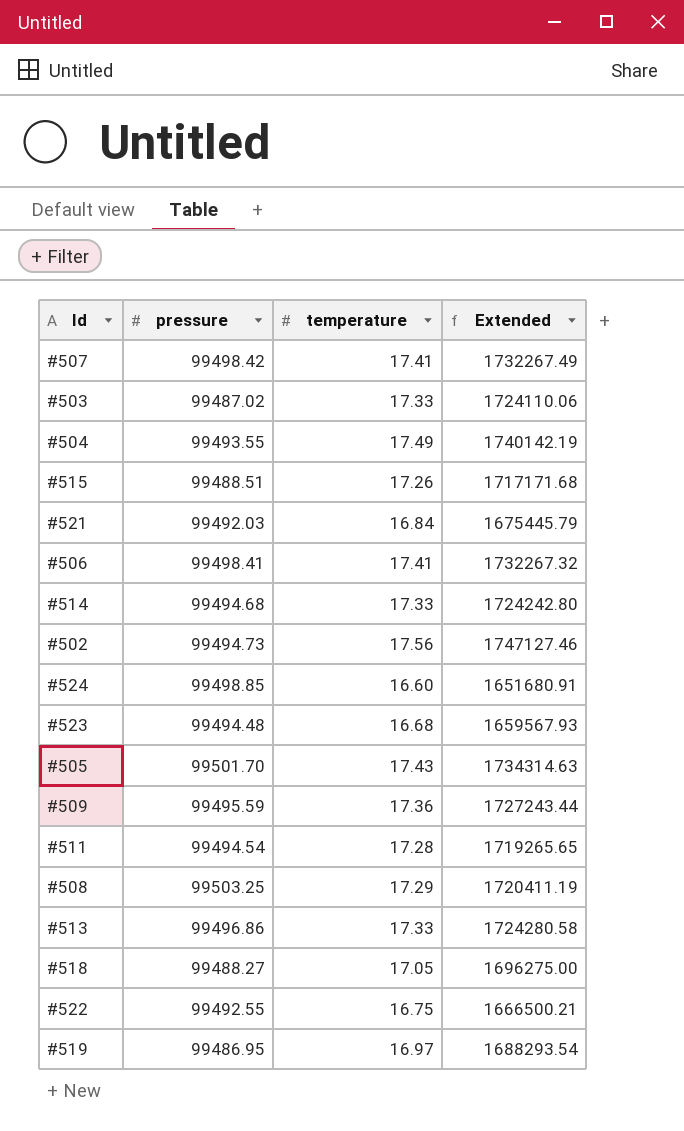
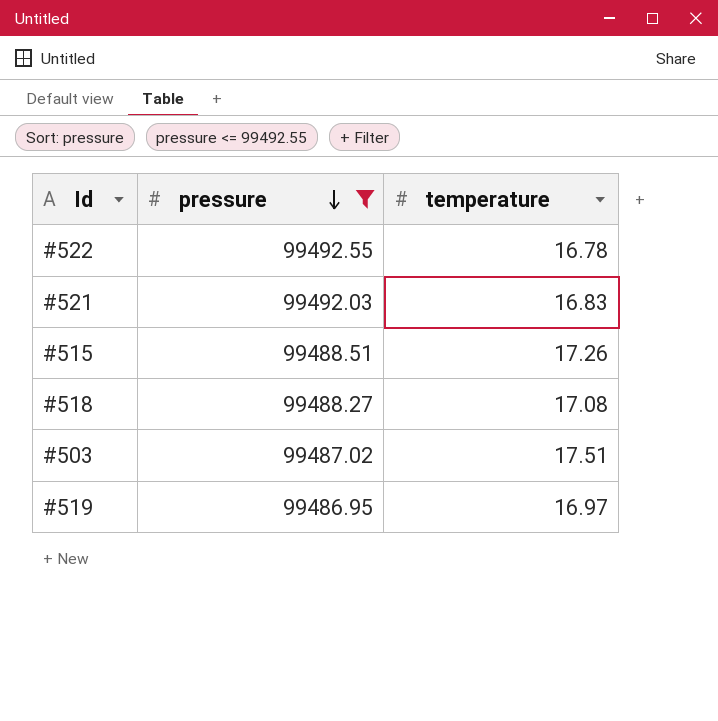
filter: none -> pressure <= 99492.55
row order: none -> pressure descending
column Extended | formula: [pressure] * [temperature] -> none
#522 | temperature: 16.75 -> 16.78
#521 | temperature: 16.84 -> 16.83
#518 | temperature: 17.05 -> 17.08
#503 | temperature: 17.33 -> 17.51

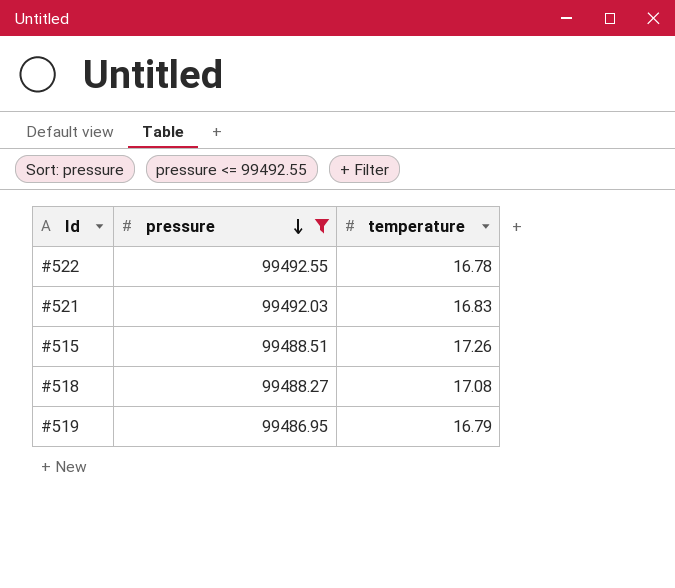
row #503: 99487.02 | 17.51 -> none
#519 | temperature: 16.97 -> 16.79

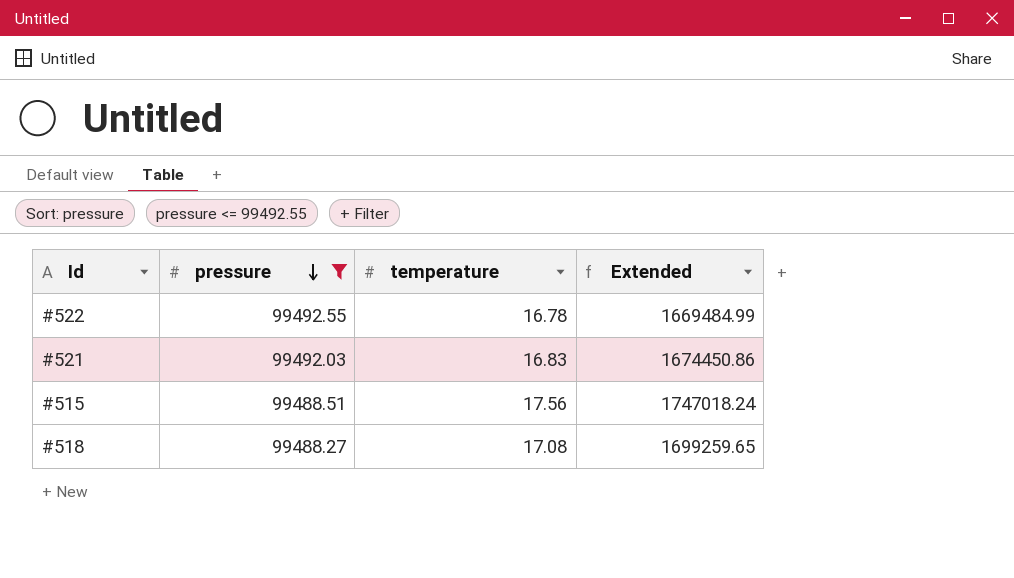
column Extended | formula: none -> [pressure] * [temperature]
row #519: 99486.95 | 16.79 -> none
#515 | temperature: 17.26 -> 17.56

